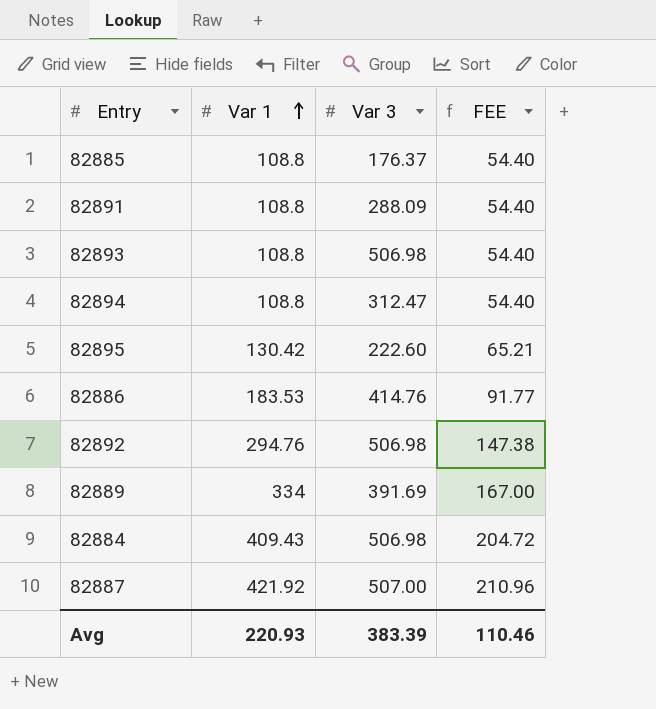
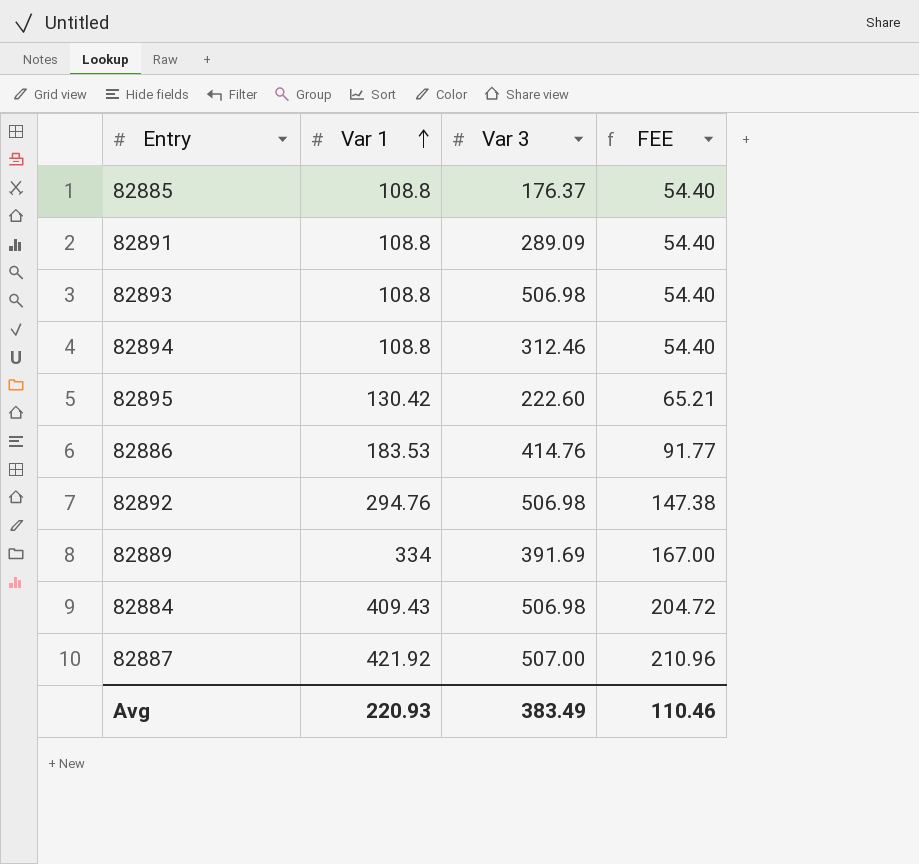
82891 | Var 3: 288.09 -> 289.09
82894 | Var 3: 312.47 -> 312.46
Avg | Var 3: 383.39 -> 383.49

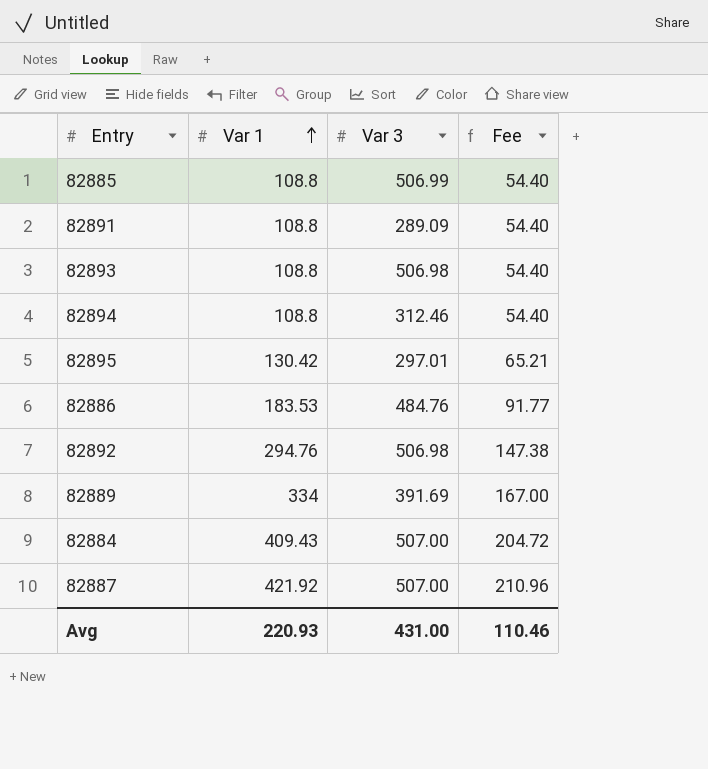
column name: FEE -> Fee
82885 | Var 3: 176.37 -> 506.99
82895 | Var 3: 222.60 -> 297.01
82886 | Var 3: 414.76 -> 484.76
82884 | Var 3: 506.98 -> 507.00
Avg | Var 3: 383.49 -> 431.00

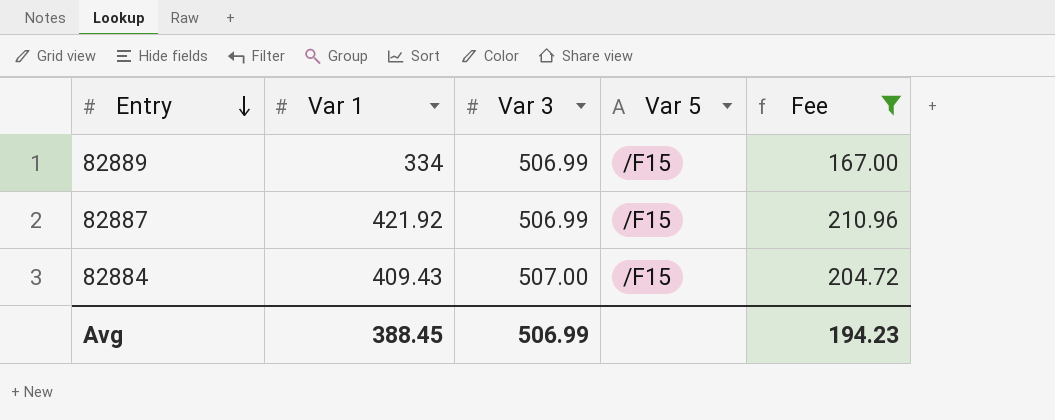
filter: none -> Fee >= 167.00
row order: Var 1 ascending -> Entry descending
column Var 5 | position: none -> 4
82889 | Var 3: 391.69 -> 506.99
82887 | Var 3: 507.00 -> 506.99
Avg | Var 1: 220.93 -> 388.45
Avg | Var 3: 431.00 -> 506.99
Avg | Fee: 110.46 -> 194.23

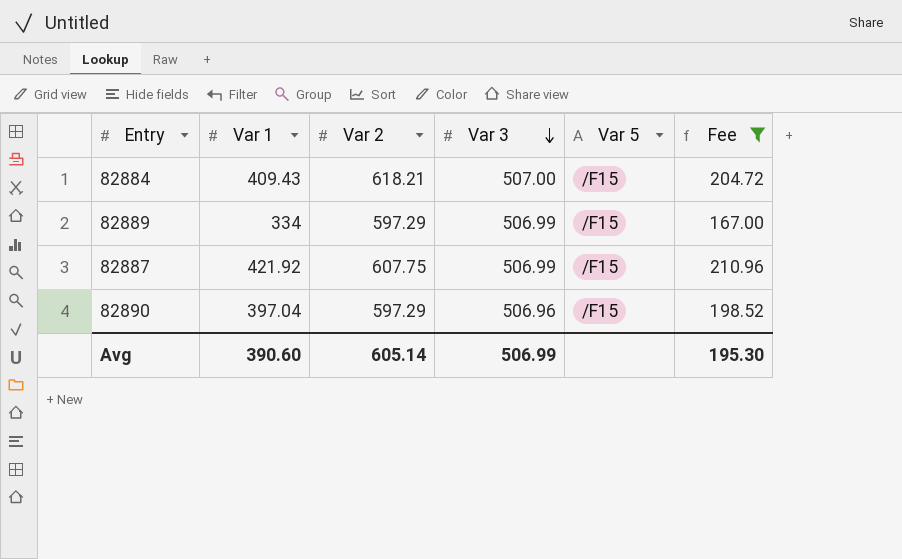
row order: Entry descending -> Var 3 descending
column Var 2 | position: none -> 3
row 82890: none -> 397.04 | 597.29 | 506.96 | /F15 | 198.52
Avg | Var 1: 388.45 -> 390.60
Avg | Fee: 194.23 -> 195.30

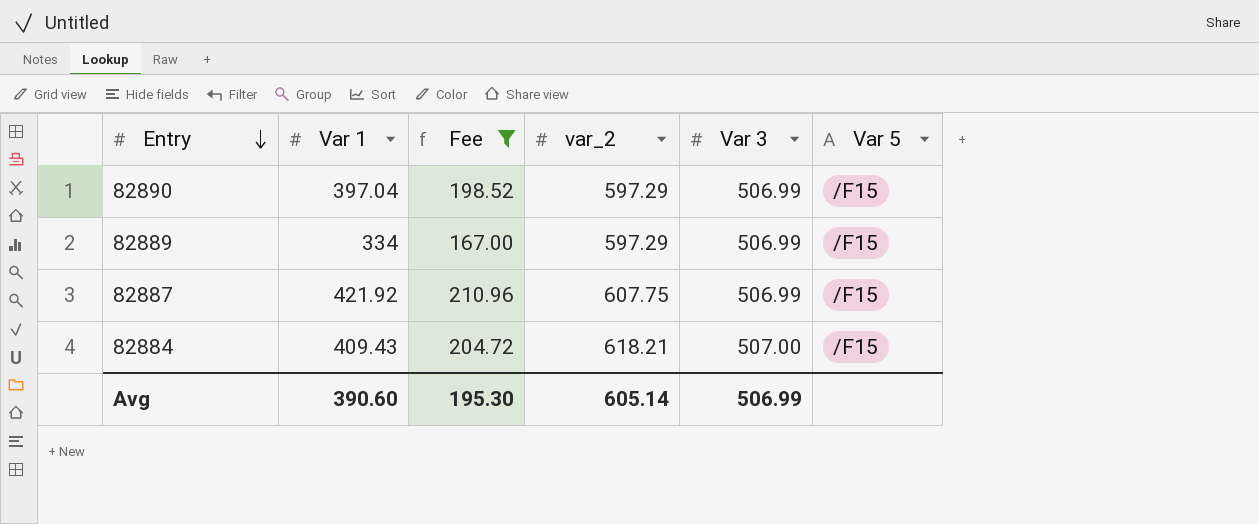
row order: Var 3 descending -> Entry descending
column Fee | position: 6 -> 3
column name: Var 2 -> var_2
82890 | Var 3: 506.96 -> 506.99

